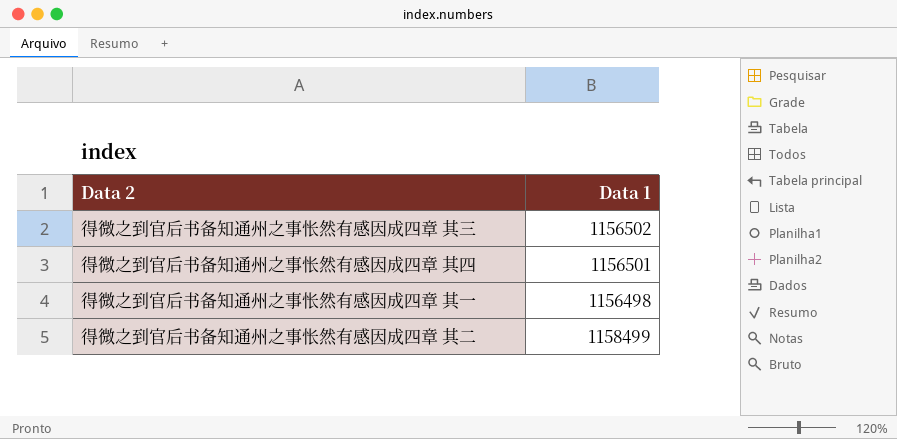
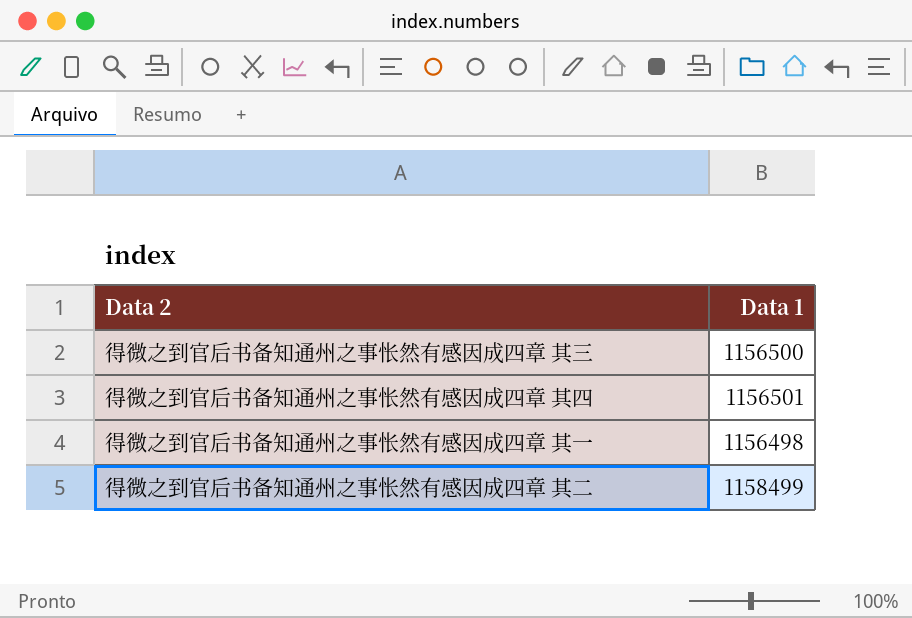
得微之到官后书备知通州之事怅然有感因成四章 其三 | Data 1: 1156502 -> 1156500

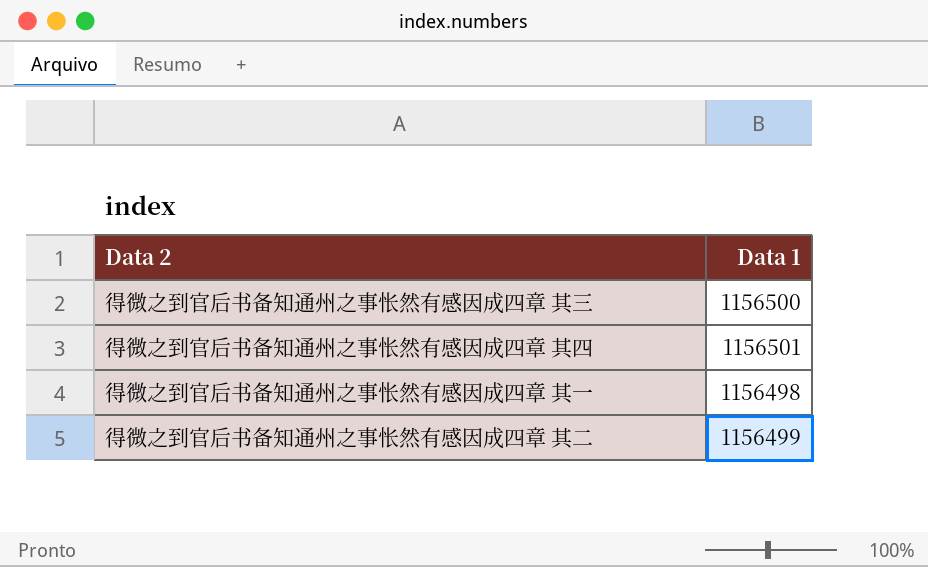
得微之到官后书备知通州之事怅然有感因成四章 其二 | Data 1: 1158499 -> 1156499

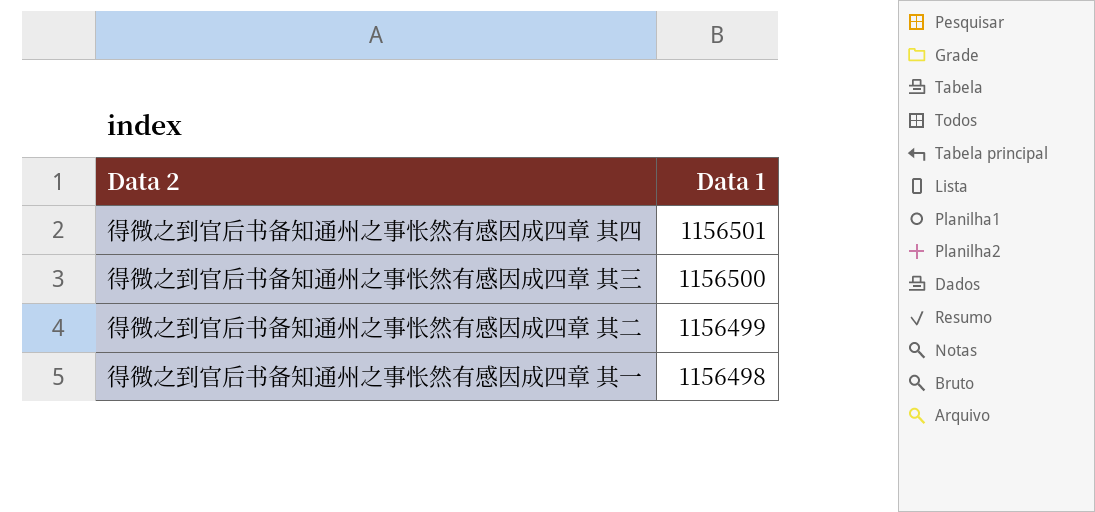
row order: none -> Data 1 descending

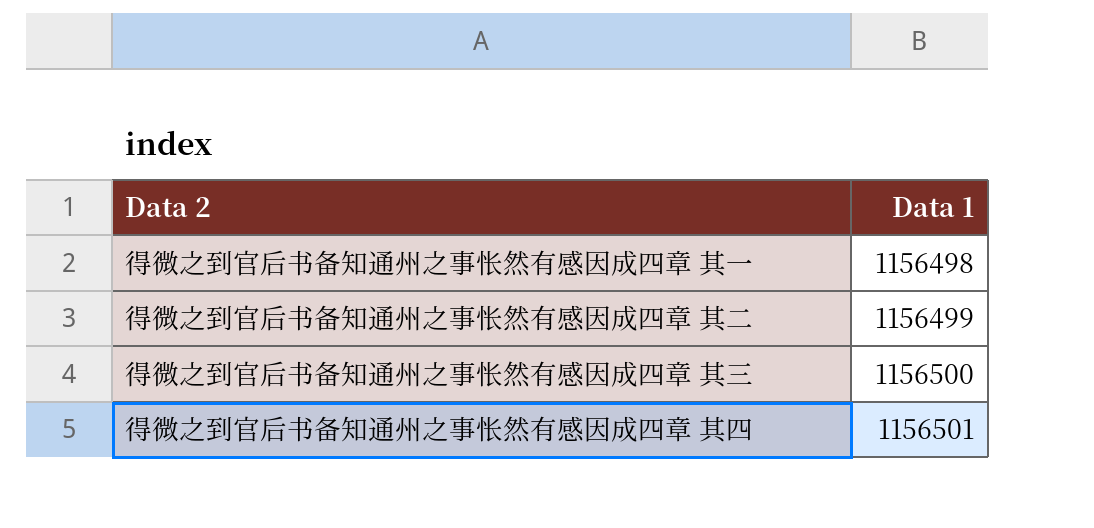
row order: Data 1 descending -> Data 1 ascending

